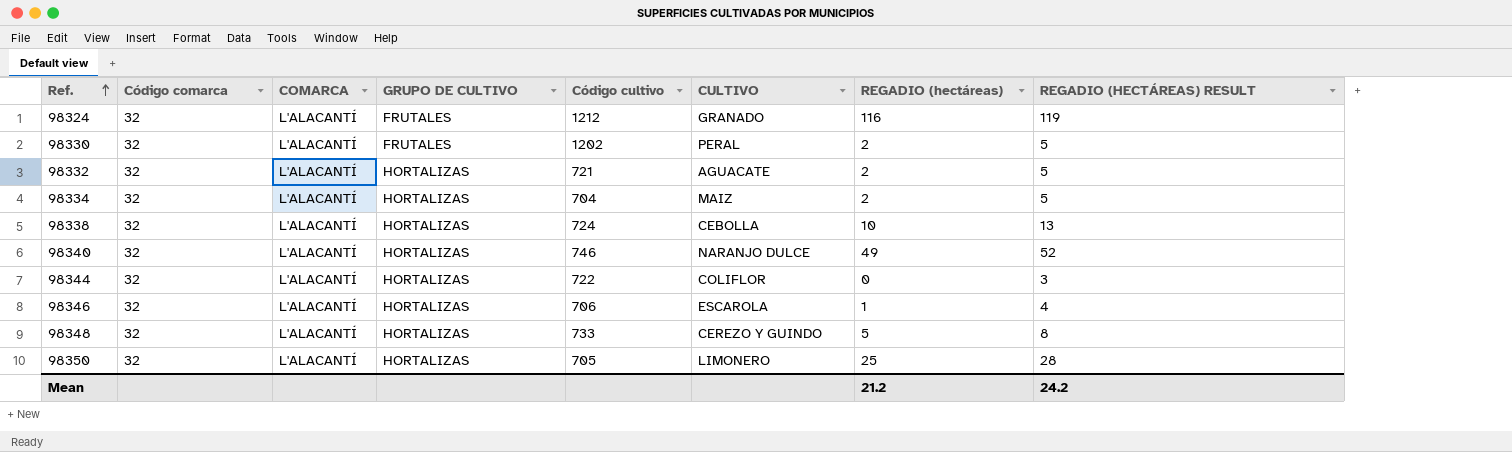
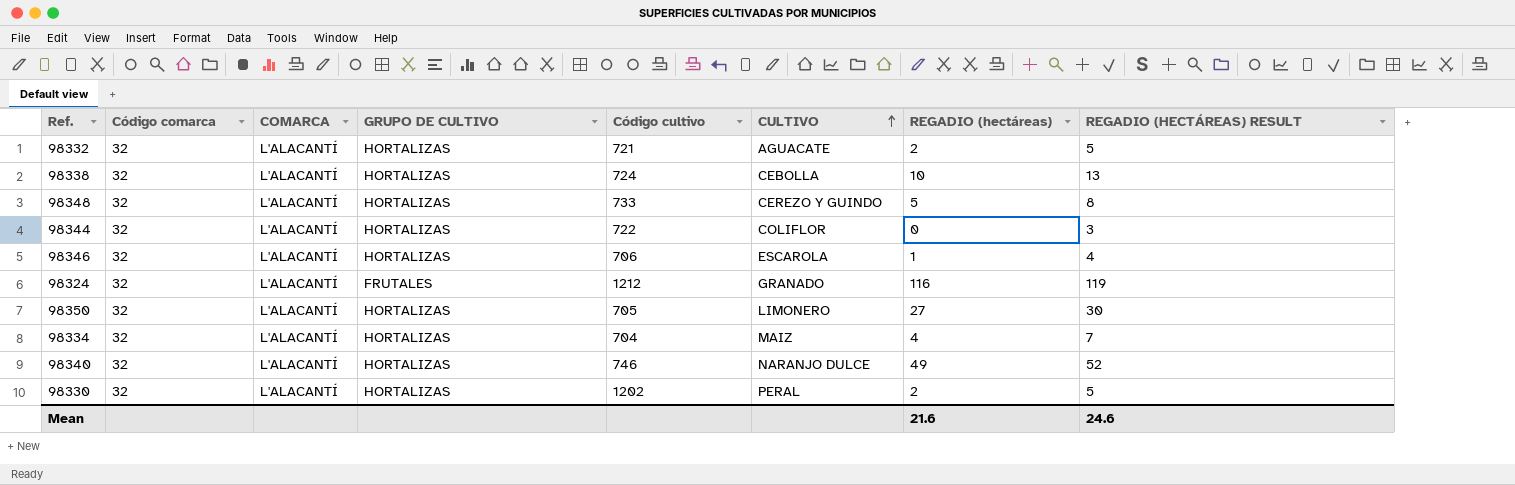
row order: Ref. ascending -> CULTIVO ascending
98350 | REGADIO (hectáreas): 25 -> 27
98350 | REGADIO (HECTÁREAS) RESULT: 28 -> 30
98334 | REGADIO (hectáreas): 2 -> 4
98334 | REGADIO (HECTÁREAS) RESULT: 5 -> 7
98330 | GRUPO DE CULTIVO: FRUTALES -> HORTALIZAS
Mean | REGADIO (hectáreas): 21.2 -> 21.6
Mean | REGADIO (HECTÁREAS) RESULT: 24.2 -> 24.6

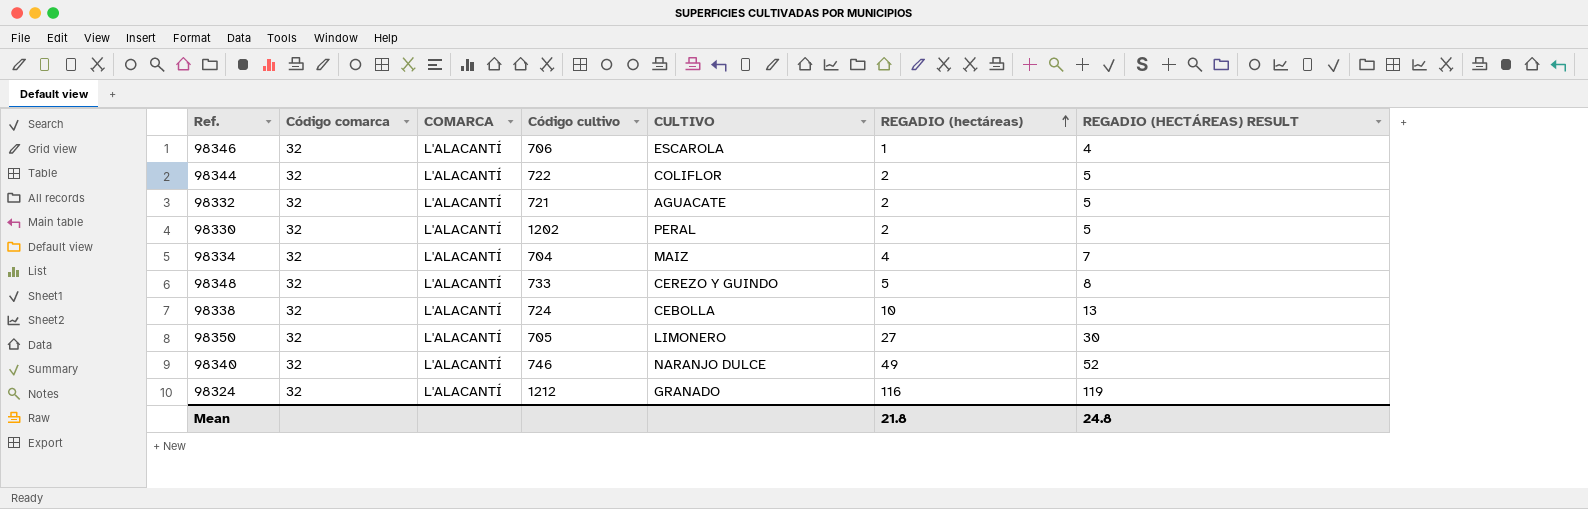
row order: CULTIVO ascending -> REGADIO (hectáreas) ascending
column GRUPO DE CULTIVO | position: 4 -> none
98344 | REGADIO (hectáreas): 0 -> 2
98344 | REGADIO (HECTÁREAS) RESULT: 3 -> 5
Mean | REGADIO (hectáreas): 21.6 -> 21.8
Mean | REGADIO (HECTÁREAS) RESULT: 24.6 -> 24.8

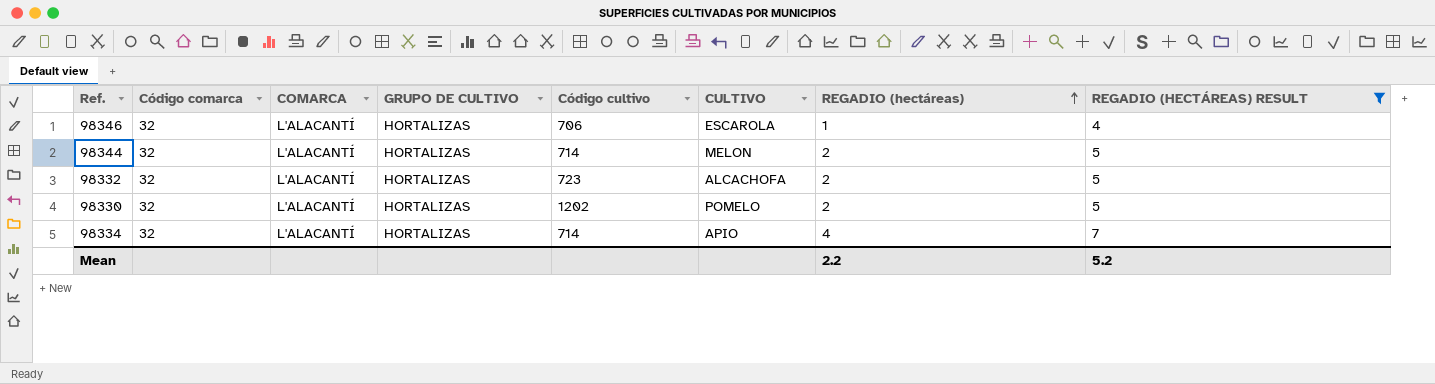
filter: none -> REGADIO (HECTÁREAS) RESULT <= 7
column GRUPO DE CULTIVO | position: none -> 4
98344 | Código cultivo: 722 -> 714
98344 | CULTIVO: COLIFLOR -> MELON
98332 | Código cultivo: 721 -> 723
98332 | CULTIVO: AGUACATE -> ALCACHOFA
98330 | CULTIVO: PERAL -> POMELO
98334 | Código cultivo: 704 -> 714
98334 | CULTIVO: MAIZ -> APIO
Mean | REGADIO (hectáreas): 21.8 -> 2.2
Mean | REGADIO (HECTÁREAS) RESULT: 24.8 -> 5.2

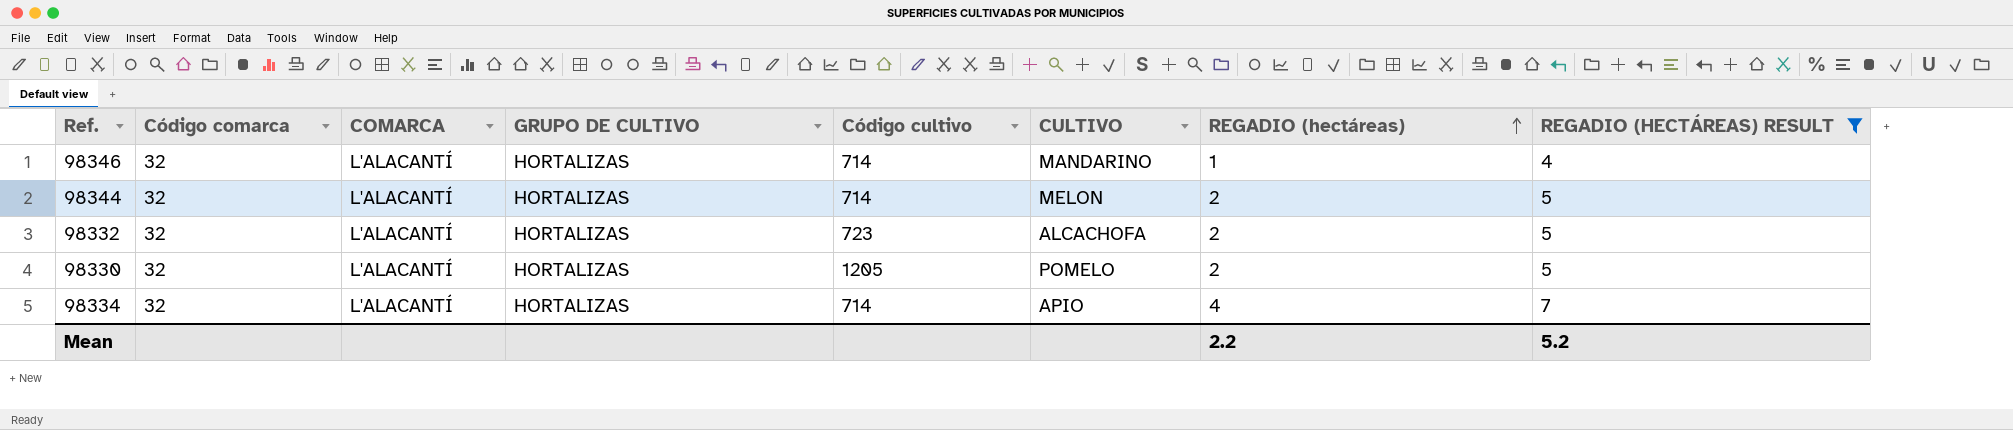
98346 | Código cultivo: 706 -> 714
98346 | CULTIVO: ESCAROLA -> MANDARINO
98330 | Código cultivo: 1202 -> 1205

